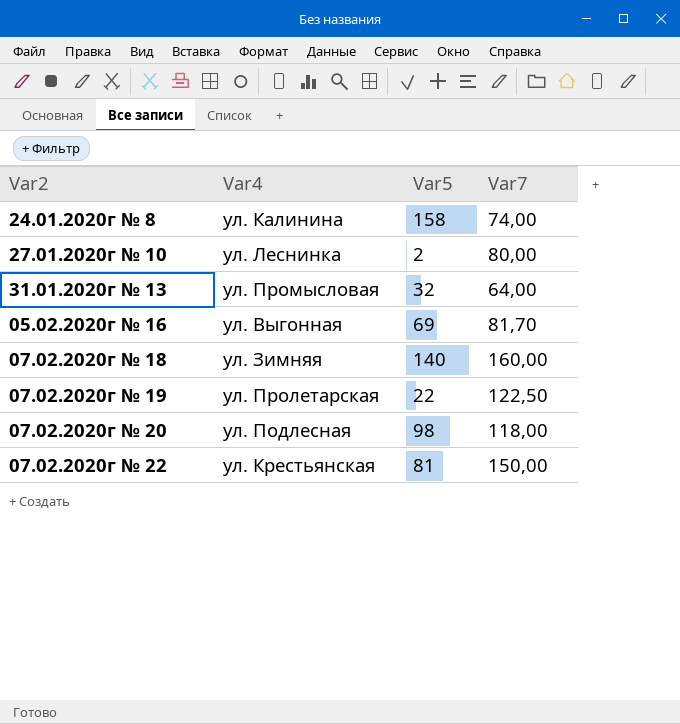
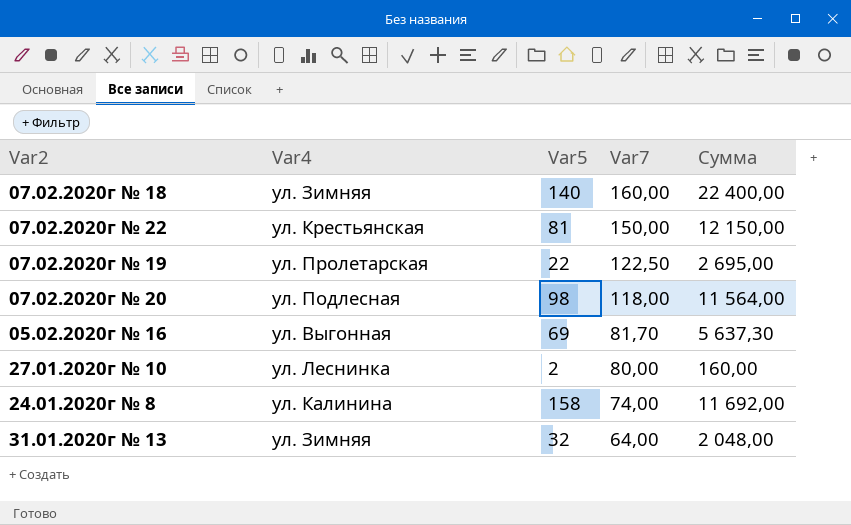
row order: Var2 ascending -> Var7 descending
column Сумма | formula: none -> [Var5] * [Var7]
31.01.2020г № 13 | Var4: ул. Промысловая -> ул. Зимняя

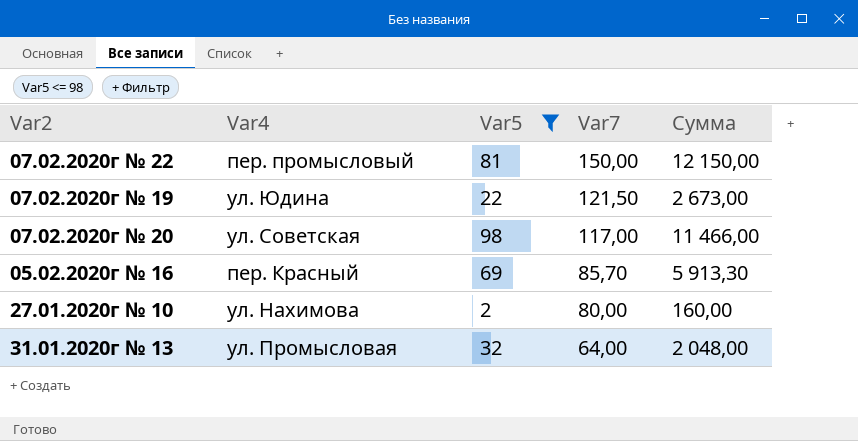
filter: none -> Var5 <= 98
07.02.2020г № 22 | Var4: ул. Крестьянская -> пер. промысловый
07.02.2020г № 19 | Var4: ул. Пролетарская -> ул. Юдина
07.02.2020г № 19 | Var7: 122,50 -> 121,50
07.02.2020г № 19 | Сумма: 2 695,00 -> 2 673,00
07.02.2020г № 20 | Var4: ул. Подлесная -> ул. Советская
07.02.2020г № 20 | Var7: 118,00 -> 117,00
07.02.2020г № 20 | Сумма: 11 564,00 -> 11 466,00
05.02.2020г № 16 | Var4: ул. Выгонная -> пер. Красный
05.02.2020г № 16 | Var7: 81,70 -> 85,70
05.02.2020г № 16 | Сумма: 5 637,30 -> 5 913,30
27.01.2020г № 10 | Var4: ул. Леснинка -> ул. Нахимова
31.01.2020г № 13 | Var4: ул. Зимняя -> ул. Промысловая

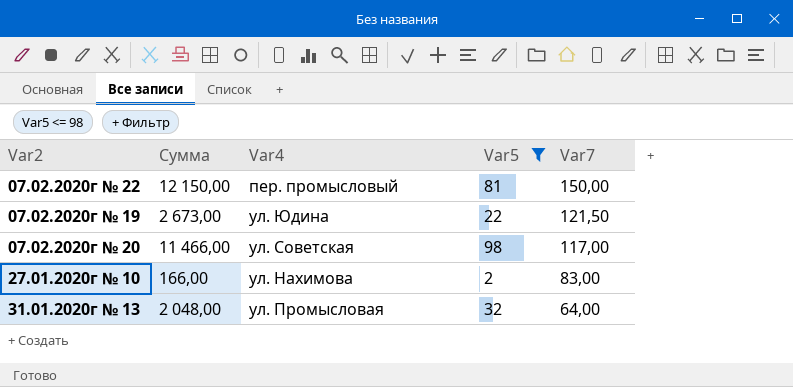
column Сумма | position: 5 -> 2
row 05.02.2020г № 16: пер. Красный | 69 | 85,70 | 5 913,30 -> none
27.01.2020г № 10 | Сумма: 160,00 -> 166,00
27.01.2020г № 10 | Var7: 80,00 -> 83,00

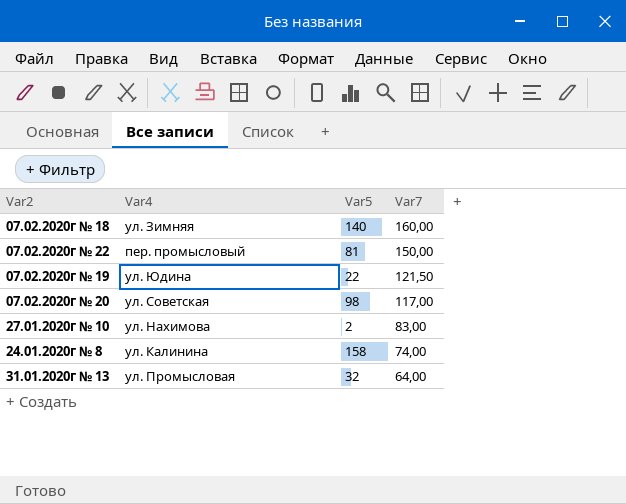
filter: Var5 <= 98 -> none
column Сумма | formula: [Var5] * [Var7] -> none

